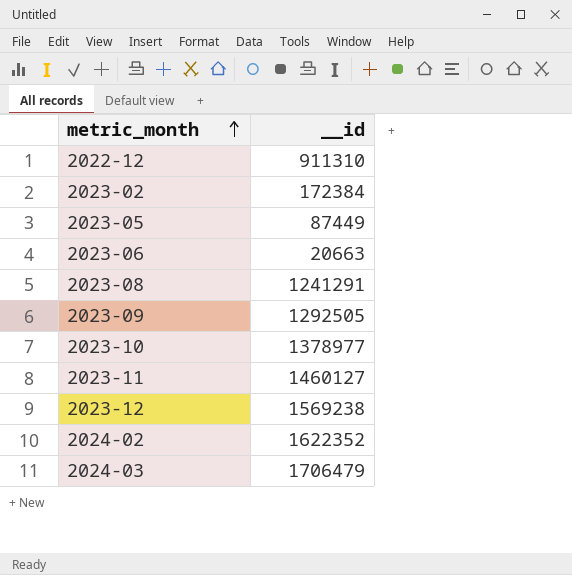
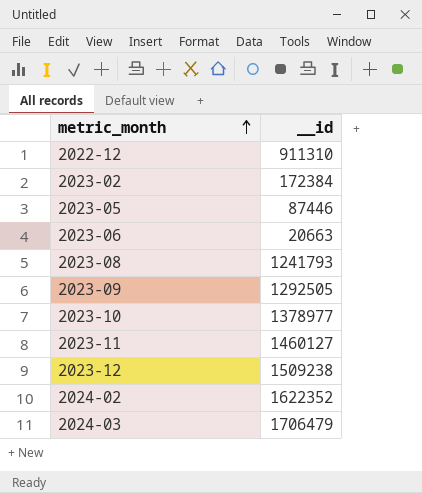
2023-05 | __id: 87449 -> 87446
2023-08 | __id: 1241291 -> 1241793
2023-12 | __id: 1569238 -> 1509238

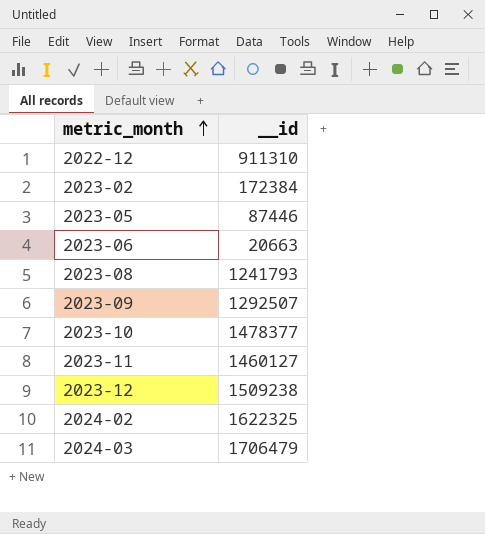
2023-09 | __id: 1292505 -> 1292507
2023-10 | __id: 1378977 -> 1478377
2024-02 | __id: 1622352 -> 1622325

